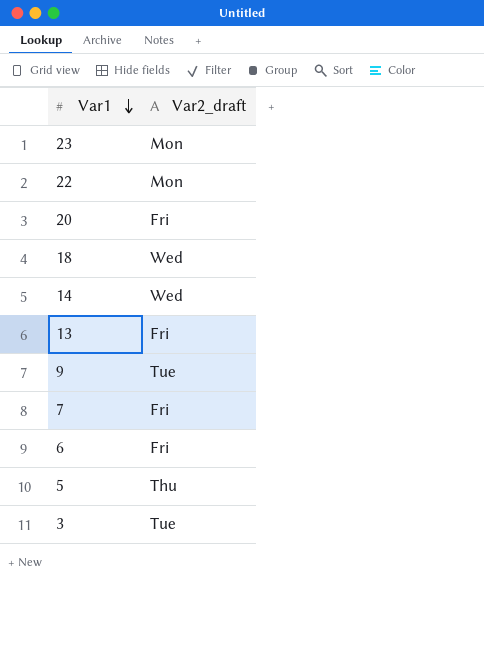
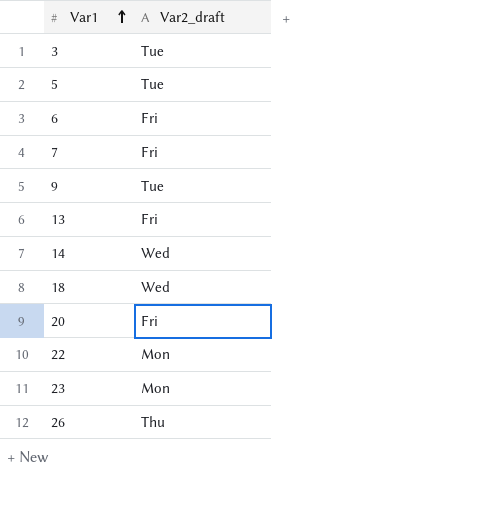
row order: Var1 descending -> Var1 ascending
5 | Var2_draft: Thu -> Tue
row 26: none -> Thu

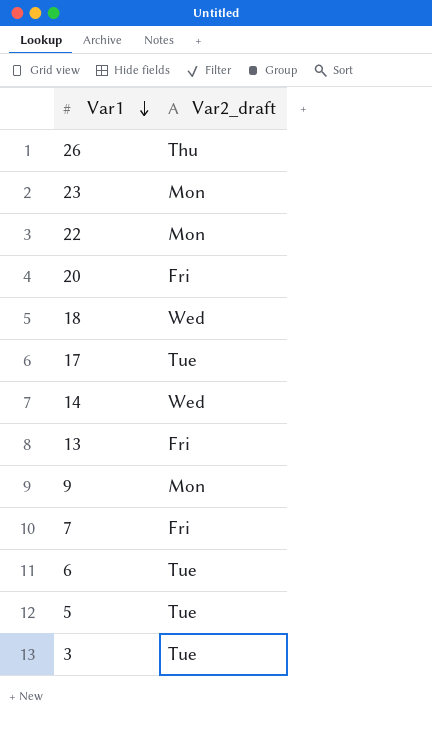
row order: Var1 ascending -> Var1 descending
row 17: none -> Tue
9 | Var2_draft: Tue -> Mon
6 | Var2_draft: Fri -> Tue

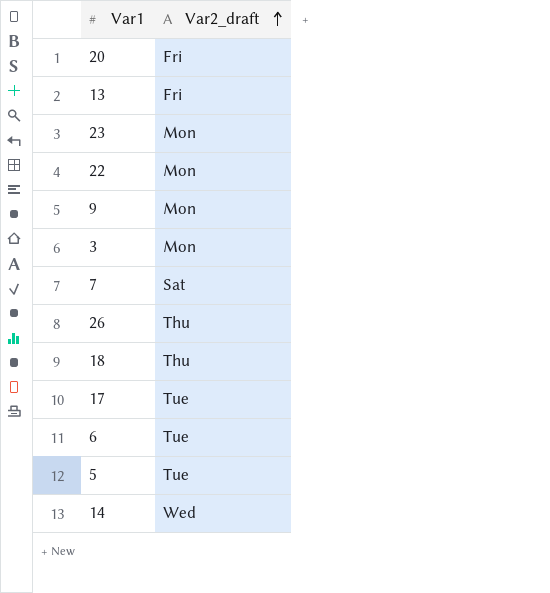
row order: Var1 descending -> Var2_draft ascending
3 | Var2_draft: Tue -> Mon
7 | Var2_draft: Fri -> Sat
18 | Var2_draft: Wed -> Thu

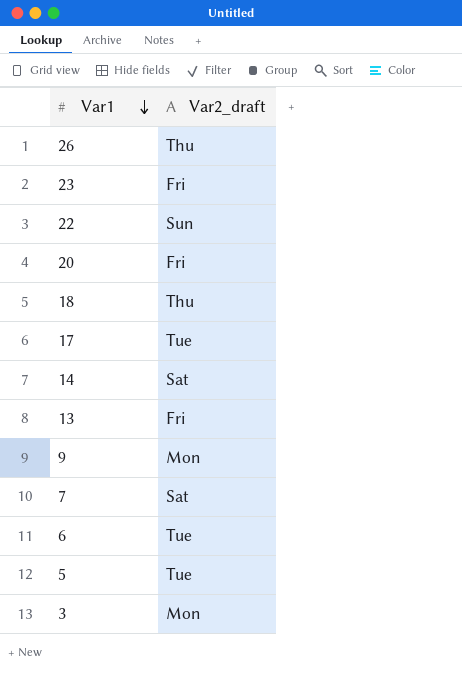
row order: Var2_draft ascending -> Var1 descending
23 | Var2_draft: Mon -> Fri
22 | Var2_draft: Mon -> Sun
14 | Var2_draft: Wed -> Sat

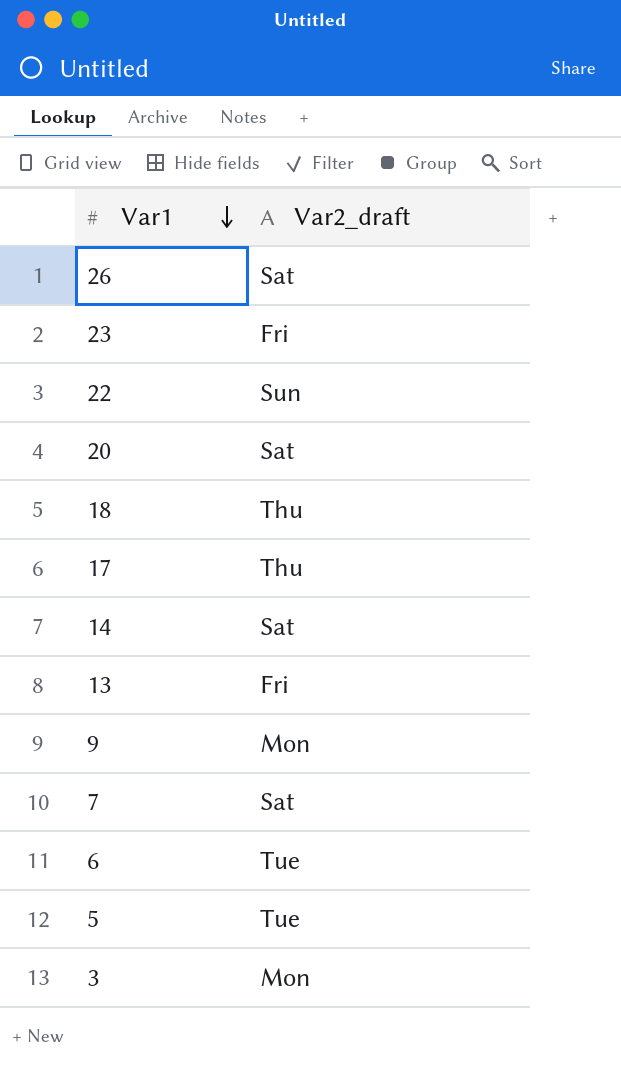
26 | Var2_draft: Thu -> Sat
20 | Var2_draft: Fri -> Sat
17 | Var2_draft: Tue -> Thu

